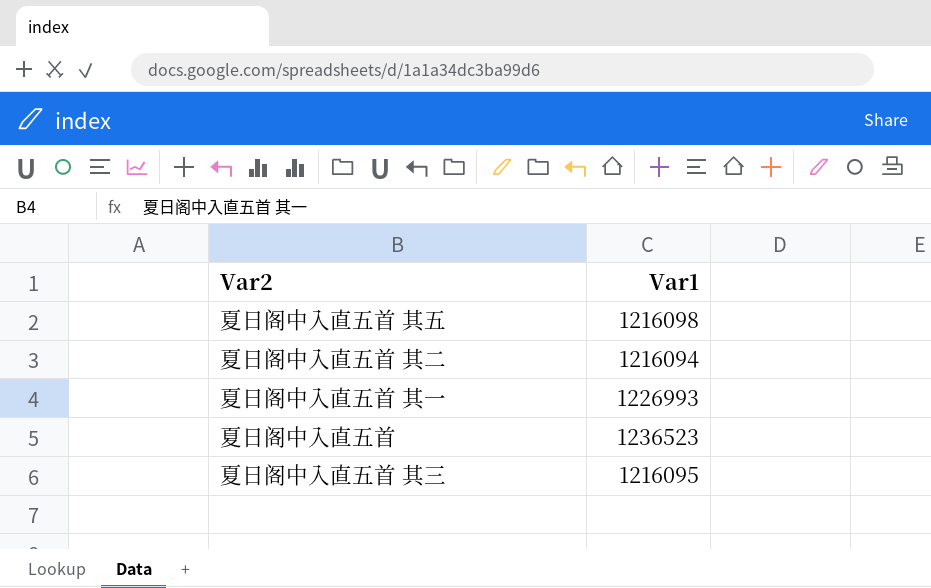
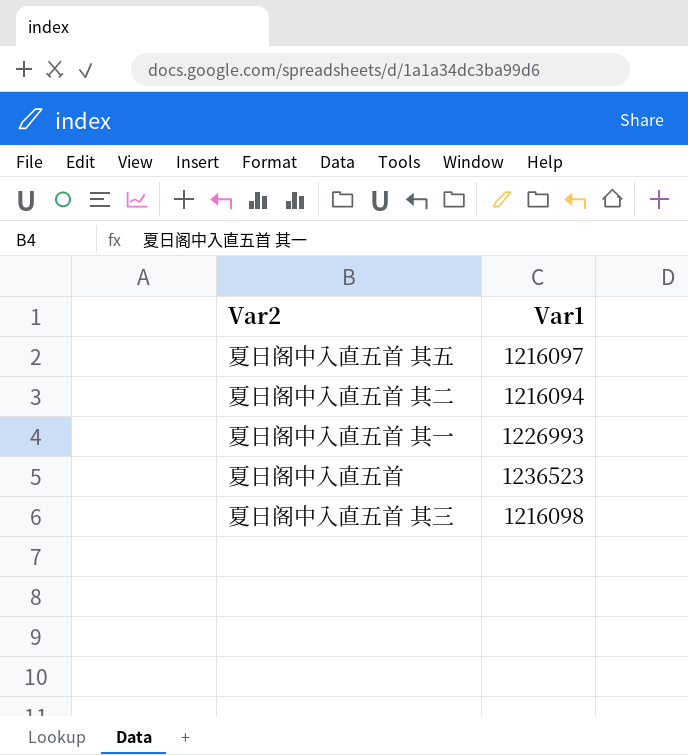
夏日阁中入直五首 其五 | Var1: 1216098 -> 1216097
夏日阁中入直五首 其三 | Var1: 1216095 -> 1216098

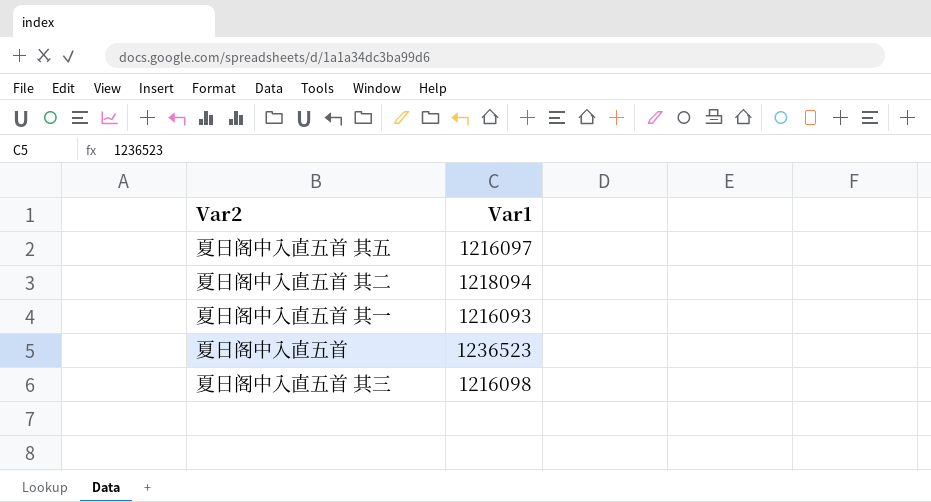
夏日阁中入直五首 其二 | Var1: 1216094 -> 1218094
夏日阁中入直五首 其一 | Var1: 1226993 -> 1216093

